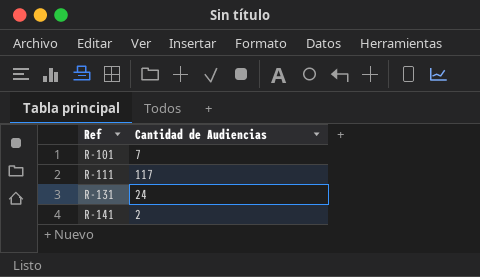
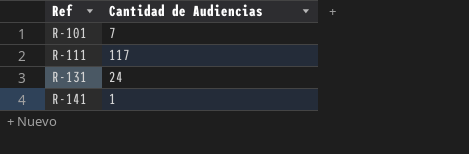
R-141 | Cantidad de Audiencias: 2 -> 1

